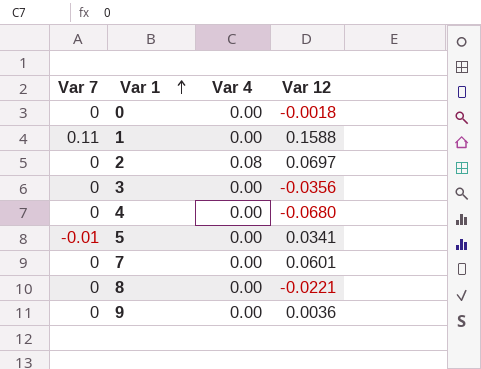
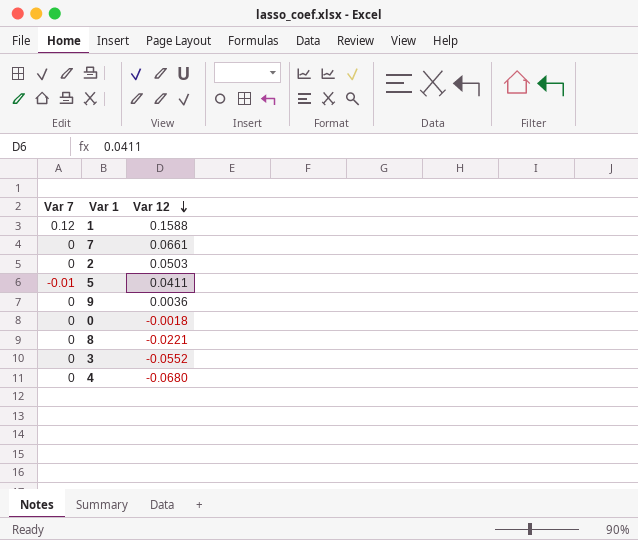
row order: Var 1 ascending -> Var 12 descending
column Var 4 | position: 3 -> none
1 | Var 7: 0.11 -> 0.12
7 | Var 12: 0.0601 -> 0.0661
2 | Var 12: 0.0697 -> 0.0503
5 | Var 12: 0.0341 -> 0.0411
3 | Var 12: -0.0356 -> -0.0552

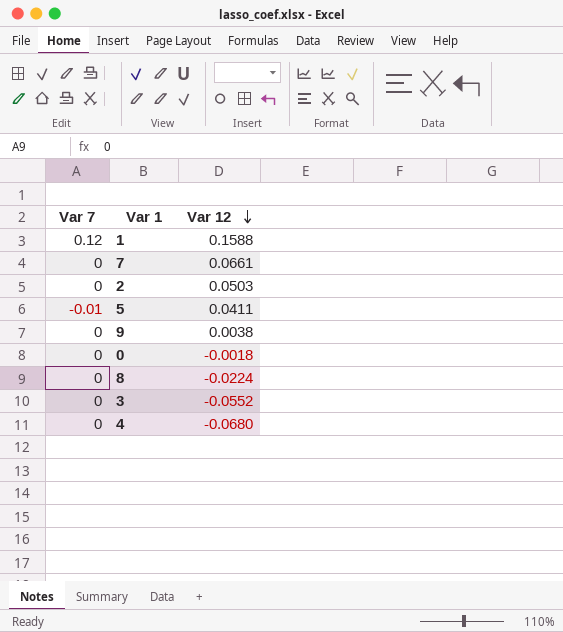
9 | Var 12: 0.0036 -> 0.0038
8 | Var 12: -0.0221 -> -0.0224

